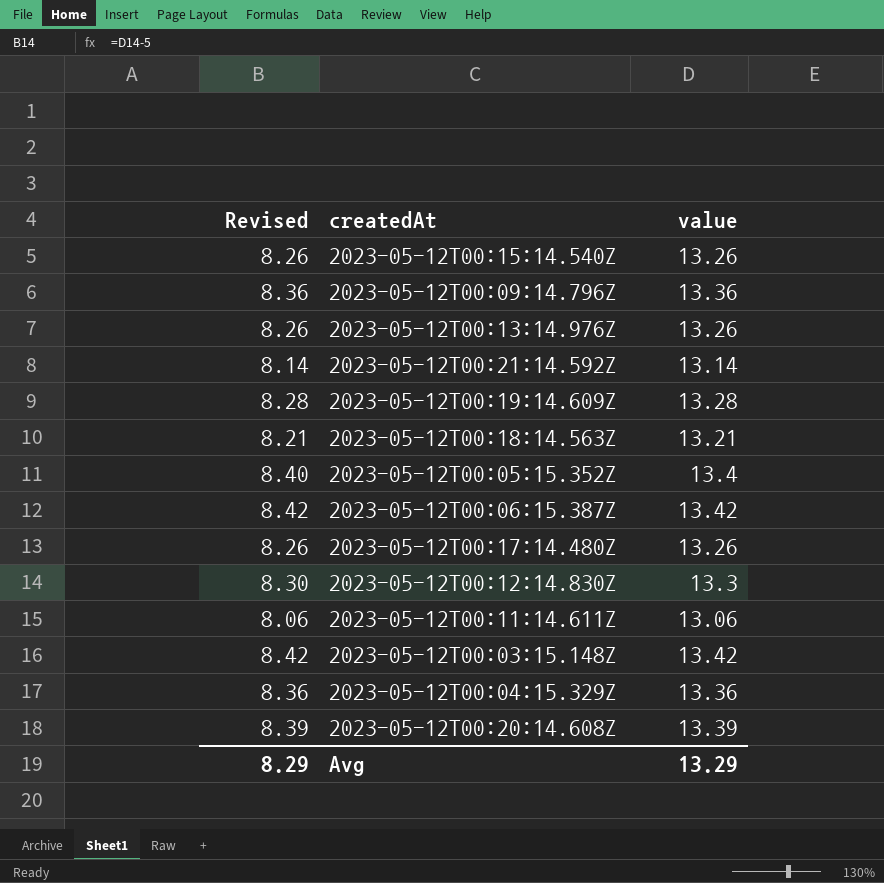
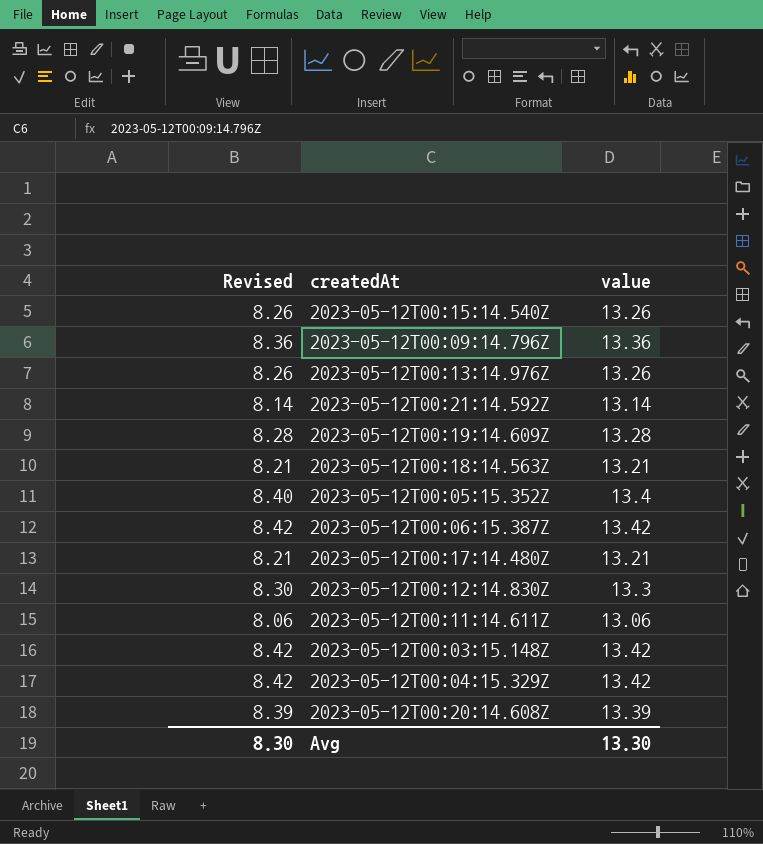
2023-05-12T00:17:14.480Z | Revised: 8.26 -> 8.21
2023-05-12T00:17:14.480Z | value: 13.26 -> 13.21
2023-05-12T00:04:15.329Z | Revised: 8.36 -> 8.42
2023-05-12T00:04:15.329Z | value: 13.36 -> 13.42
Avg | Revised: 8.29 -> 8.30
Avg | value: 13.29 -> 13.30

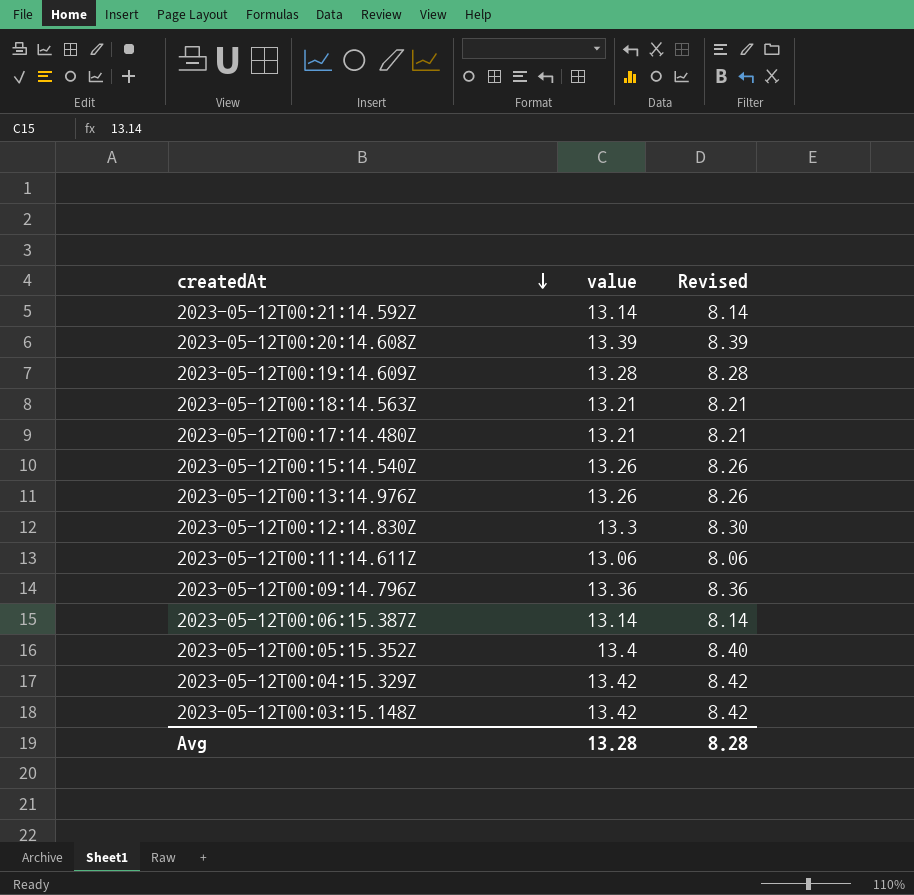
row order: none -> createdAt descending
column Revised | position: 1 -> 3
2023-05-12T00:06:15.387Z | value: 13.42 -> 13.14
2023-05-12T00:06:15.387Z | Revised: 8.42 -> 8.14
Avg | value: 13.30 -> 13.28
Avg | Revised: 8.30 -> 8.28

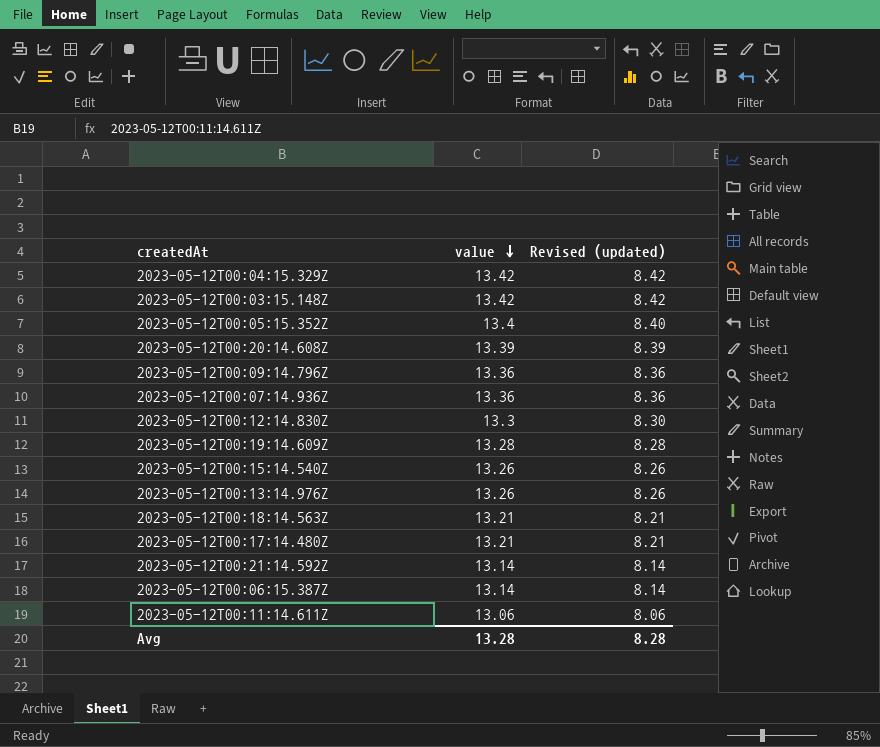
row order: createdAt descending -> value descending
column name: Revised -> Revised (updated)
row 2023-05-12T00:07:14.936Z: none -> 13.36 | 8.36

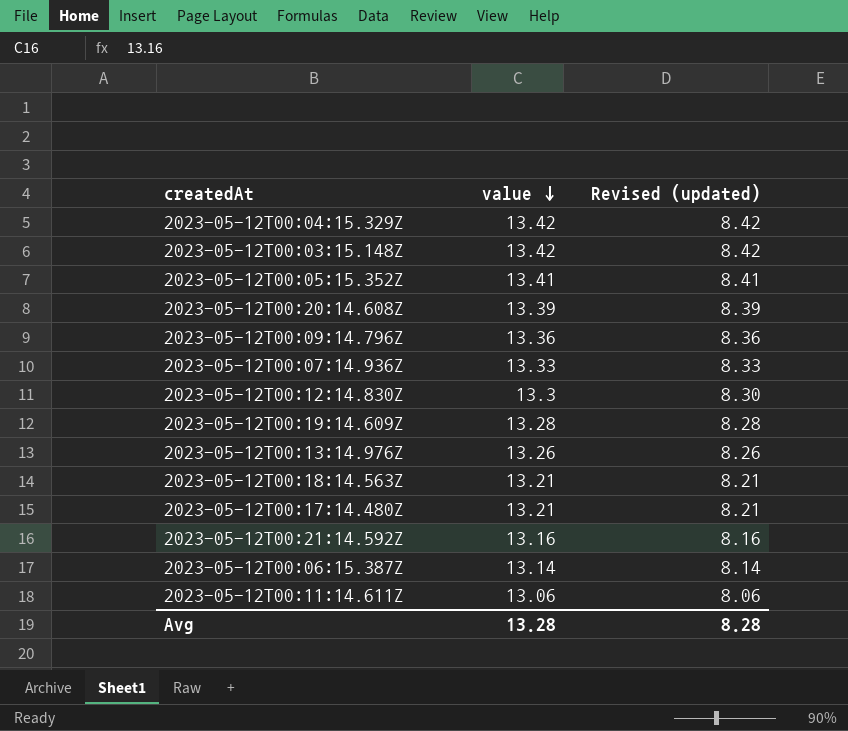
row 2023-05-12T00:15:14.540Z: 13.26 | 8.26 -> none
2023-05-12T00:05:15.352Z | value: 13.4 -> 13.41
2023-05-12T00:05:15.352Z | Revised (updated): 8.40 -> 8.41
2023-05-12T00:07:14.936Z | value: 13.36 -> 13.33
2023-05-12T00:07:14.936Z | Revised (updated): 8.36 -> 8.33
2023-05-12T00:21:14.592Z | value: 13.14 -> 13.16
2023-05-12T00:21:14.592Z | Revised (updated): 8.14 -> 8.16

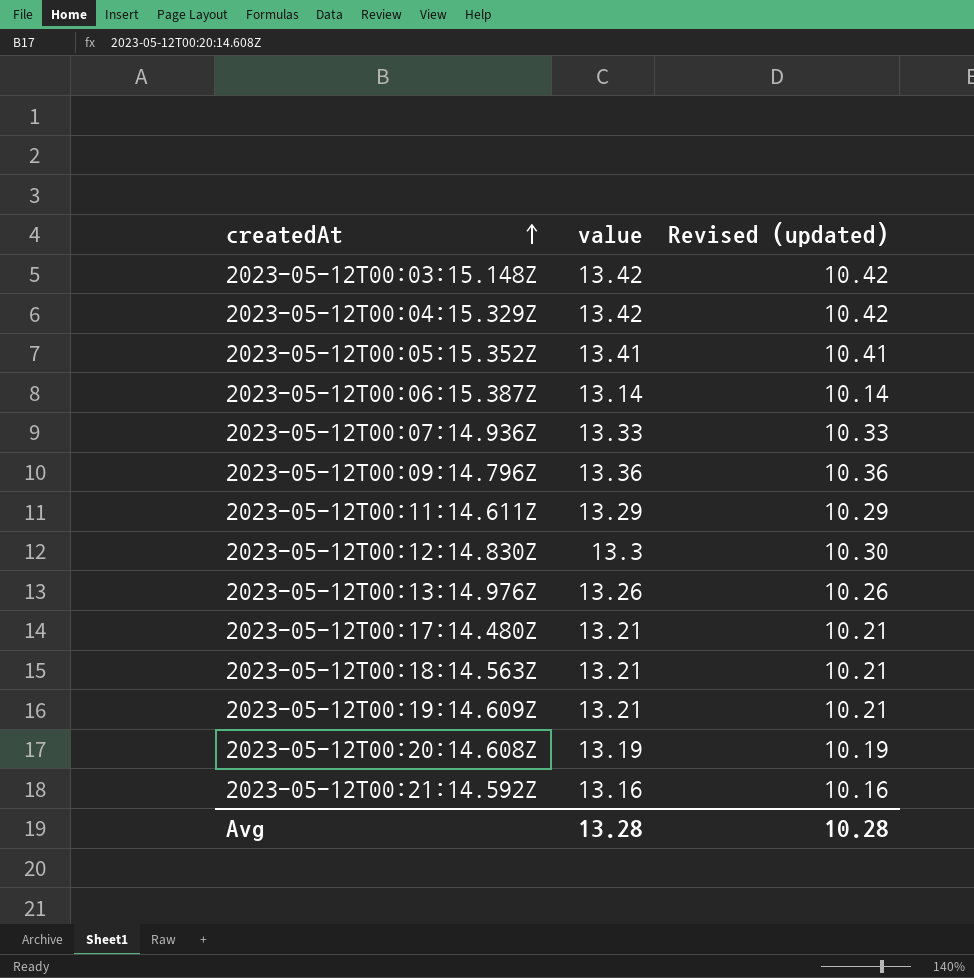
row order: value descending -> createdAt ascending
column Revised (updated) | formula: [value] - 5 -> [value] - 3
2023-05-12T00:11:14.611Z | value: 13.06 -> 13.29
2023-05-12T00:19:14.609Z | value: 13.28 -> 13.21
2023-05-12T00:20:14.608Z | value: 13.39 -> 13.19
Avg | Revised (updated): 8.28 -> 10.28

